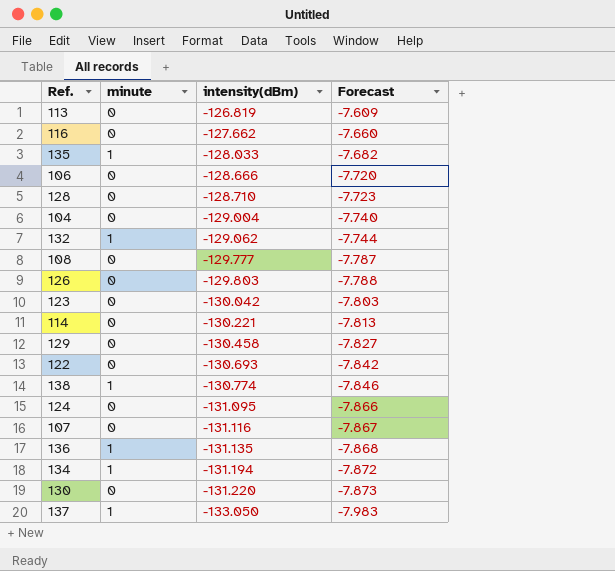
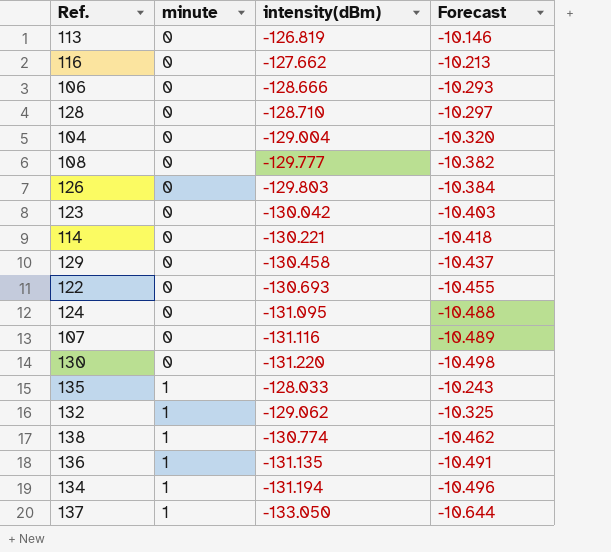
row order: intensity(dBm) descending -> minute ascending
column Forecast | formula: [intensity(dBm)] * 0.06 -> [intensity(dBm)] * 0.08

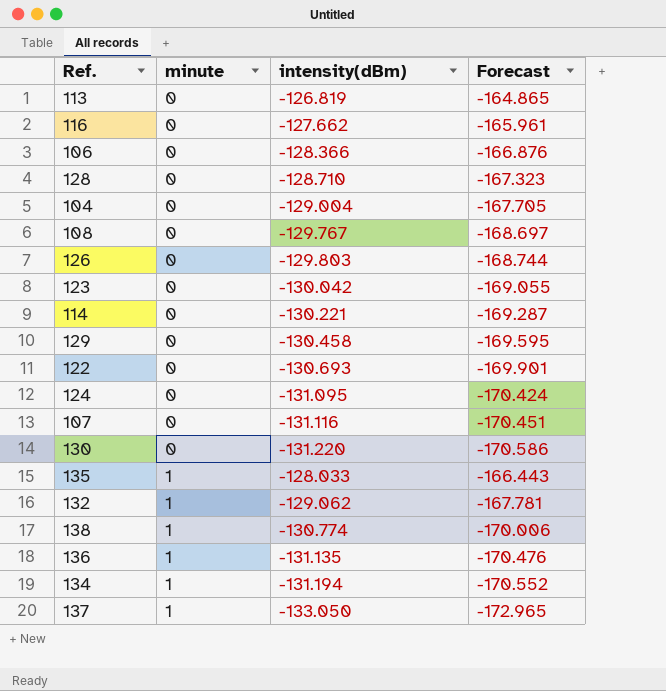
column Forecast | formula: [intensity(dBm)] * 0.08 -> [intensity(dBm)] * 1.3
106 | intensity(dBm): -128.666 -> -128.366
108 | intensity(dBm): -129.777 -> -129.767

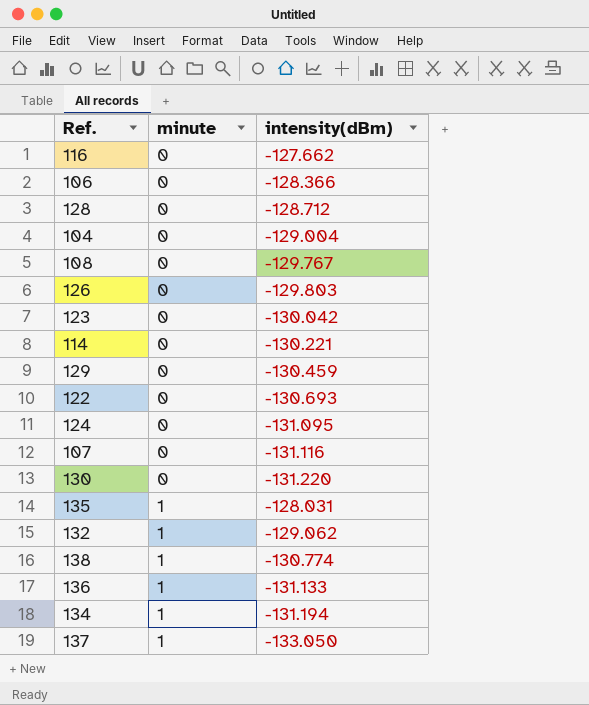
column Forecast | formula: [intensity(dBm)] * 1.3 -> none
row 113: 0 | -126.819 | -164.865 -> none
128 | intensity(dBm): -128.710 -> -128.712
129 | intensity(dBm): -130.458 -> -130.459
135 | intensity(dBm): -128.033 -> -128.031
136 | intensity(dBm): -131.135 -> -131.133

